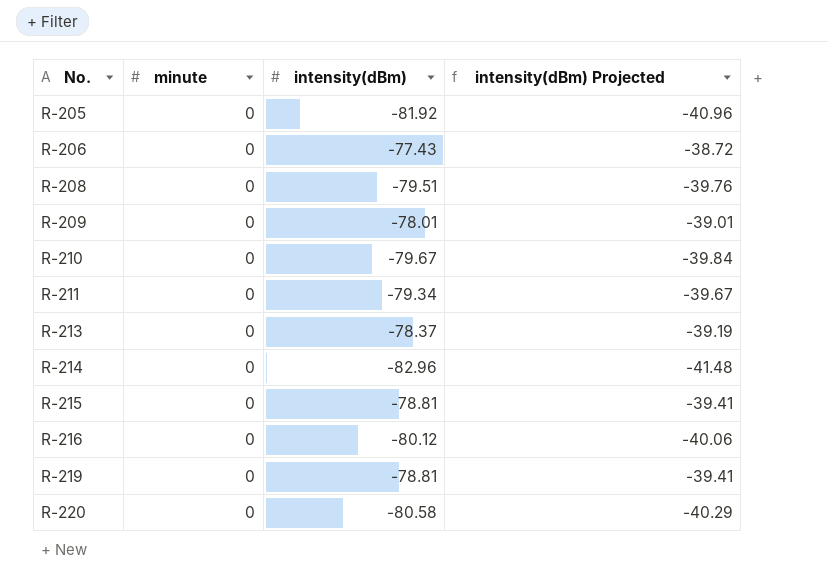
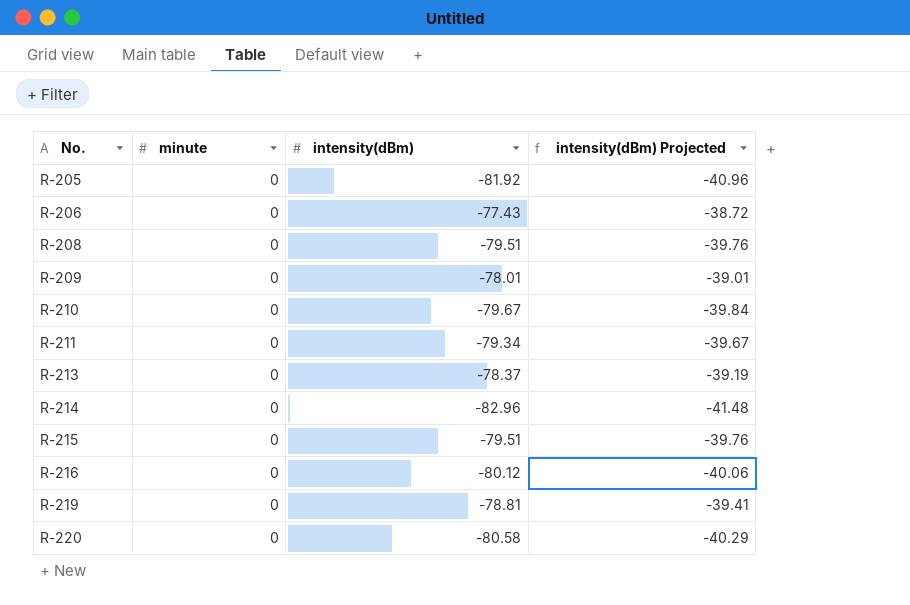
R-215 | intensity(dBm): -78.81 -> -79.51
R-215 | intensity(dBm) Projected: -39.41 -> -39.76

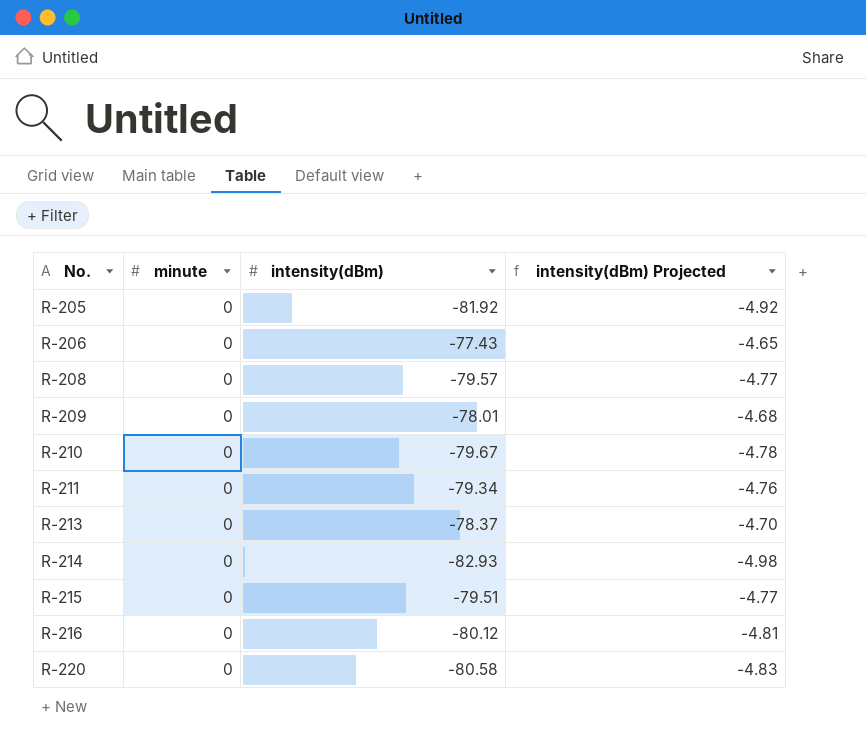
column intensity(dBm) Projected | formula: [intensity(dBm)] * 0.5 -> [intensity(dBm)] * 0.06
row R-219: 0 | -78.81 | -39.41 -> none
R-208 | intensity(dBm): -79.51 -> -79.57
R-214 | intensity(dBm): -82.96 -> -82.93

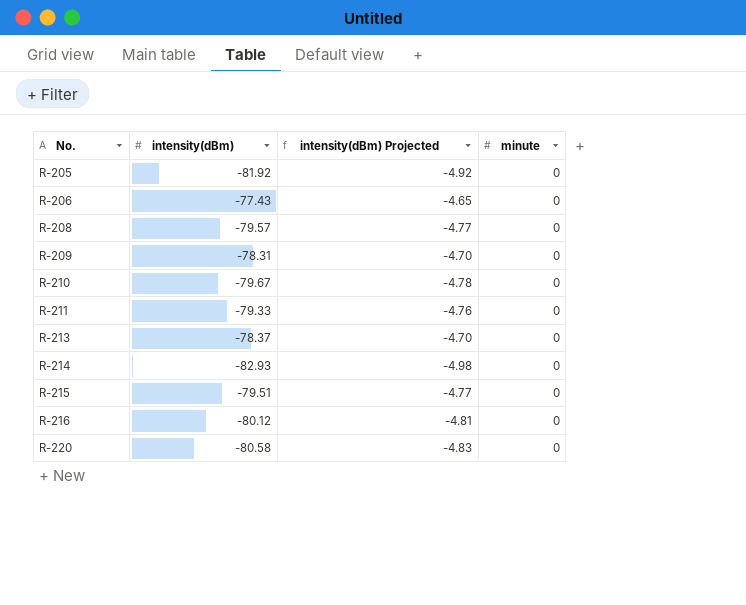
column minute | position: 2 -> 4
R-209 | intensity(dBm): -78.01 -> -78.31
R-209 | intensity(dBm) Projected: -4.68 -> -4.70
R-211 | intensity(dBm): -79.34 -> -79.33

